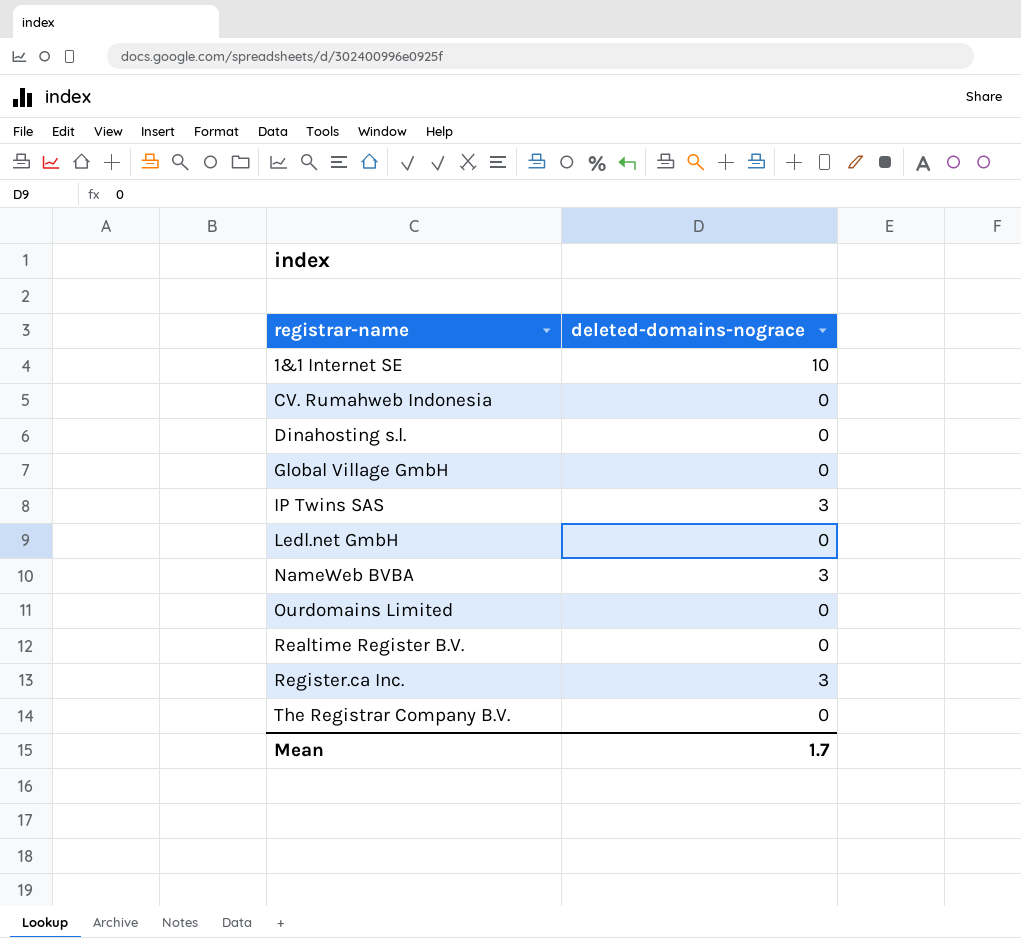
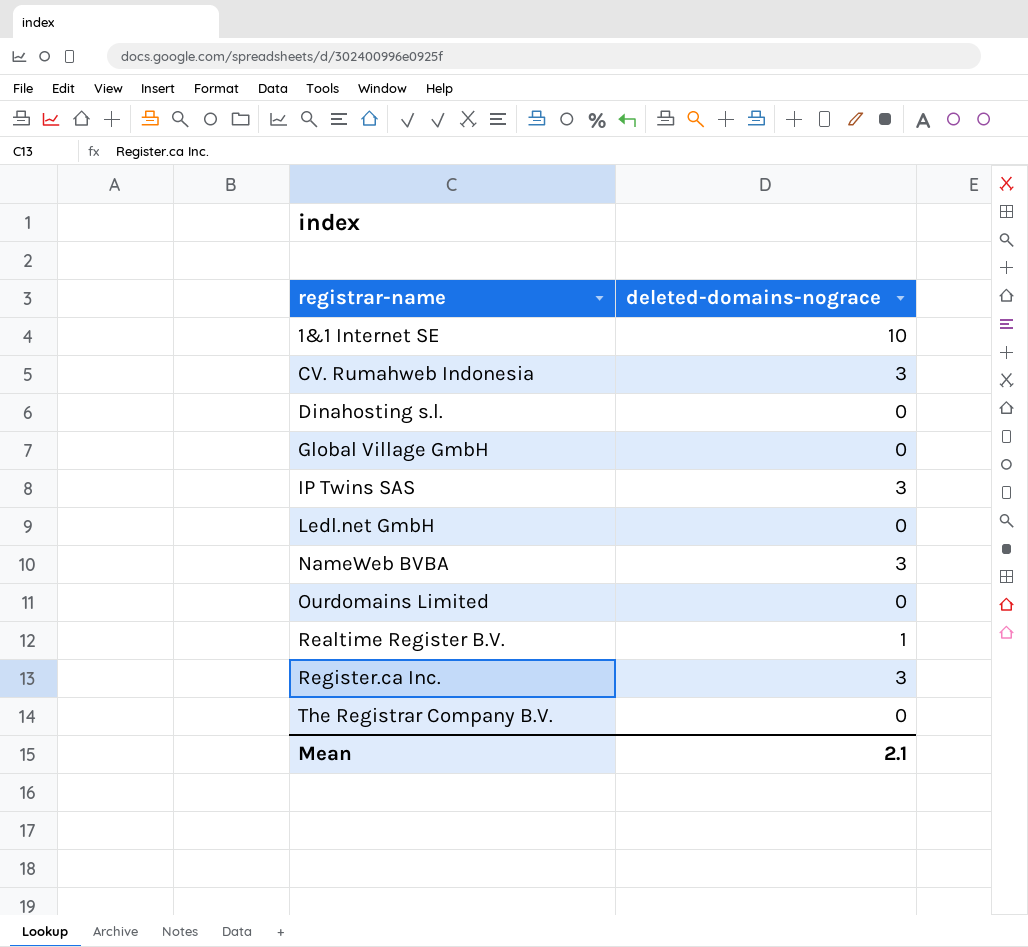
CV. Rumahweb Indonesia | deleted-domains-nograce: 0 -> 3
Realtime Register B.V. | deleted-domains-nograce: 0 -> 1
Mean | deleted-domains-nograce: 1.7 -> 2.1

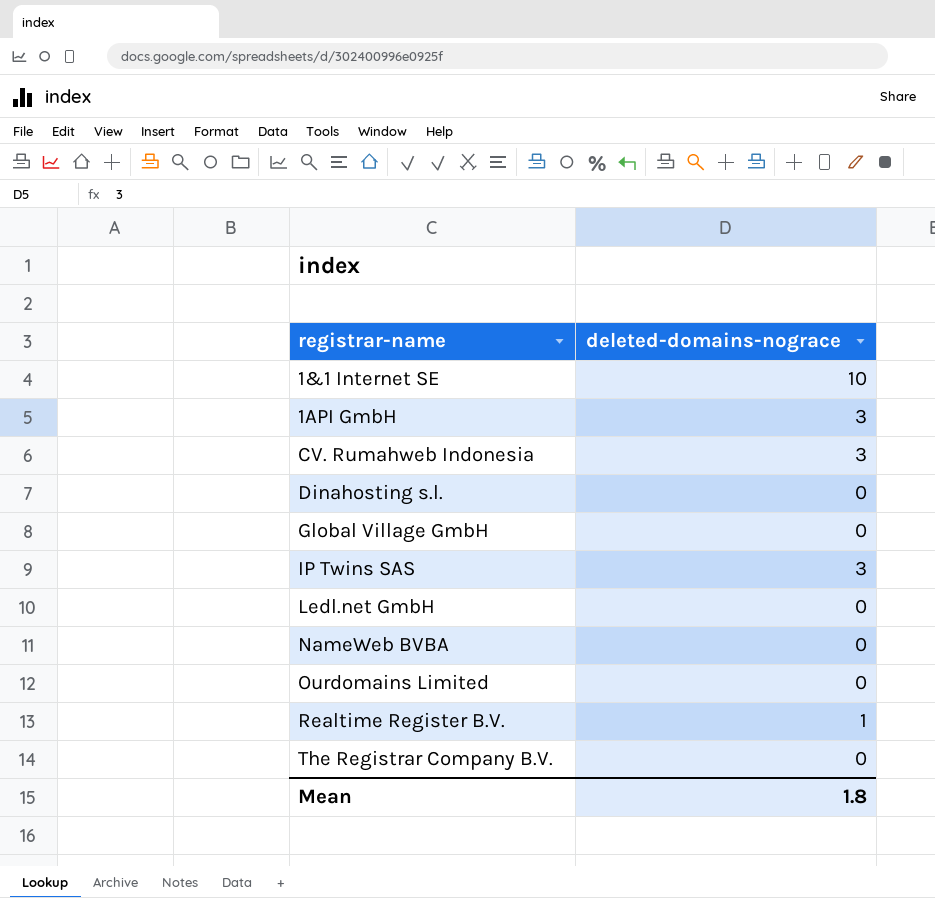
row Register.ca Inc.: 3 -> none
row 1API GmbH: none -> 3
NameWeb BVBA | deleted-domains-nograce: 3 -> 0
Mean | deleted-domains-nograce: 2.1 -> 1.8

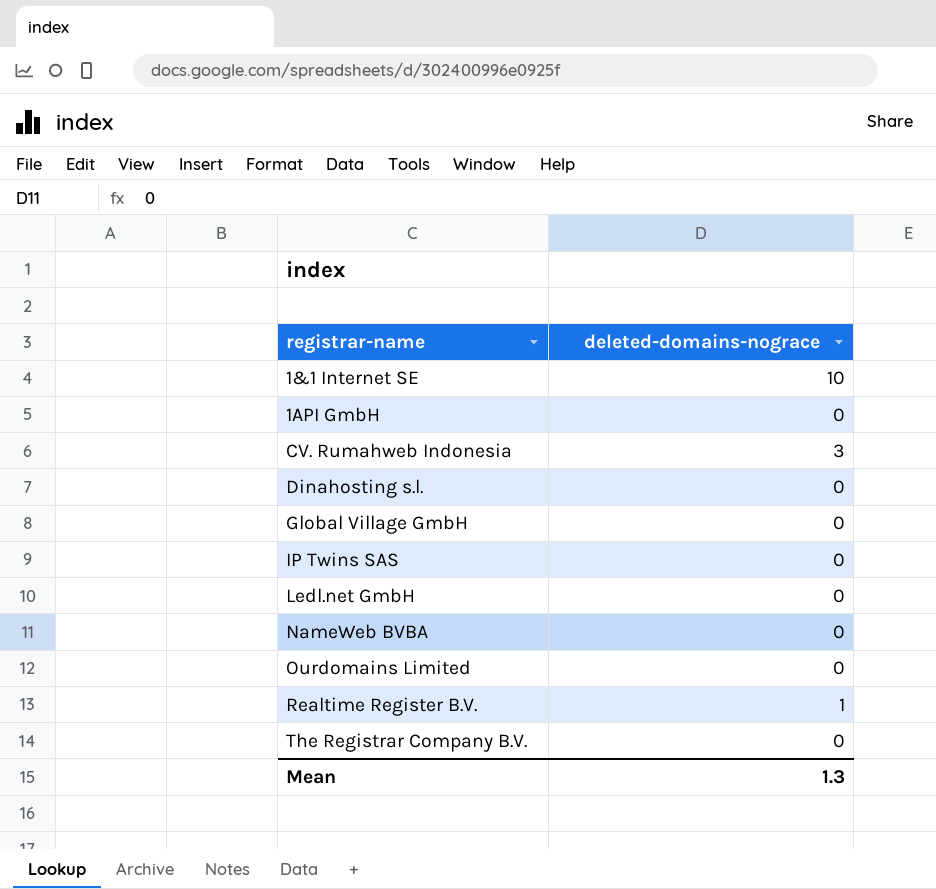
1API GmbH | deleted-domains-nograce: 3 -> 0
IP Twins SAS | deleted-domains-nograce: 3 -> 0
Mean | deleted-domains-nograce: 1.8 -> 1.3

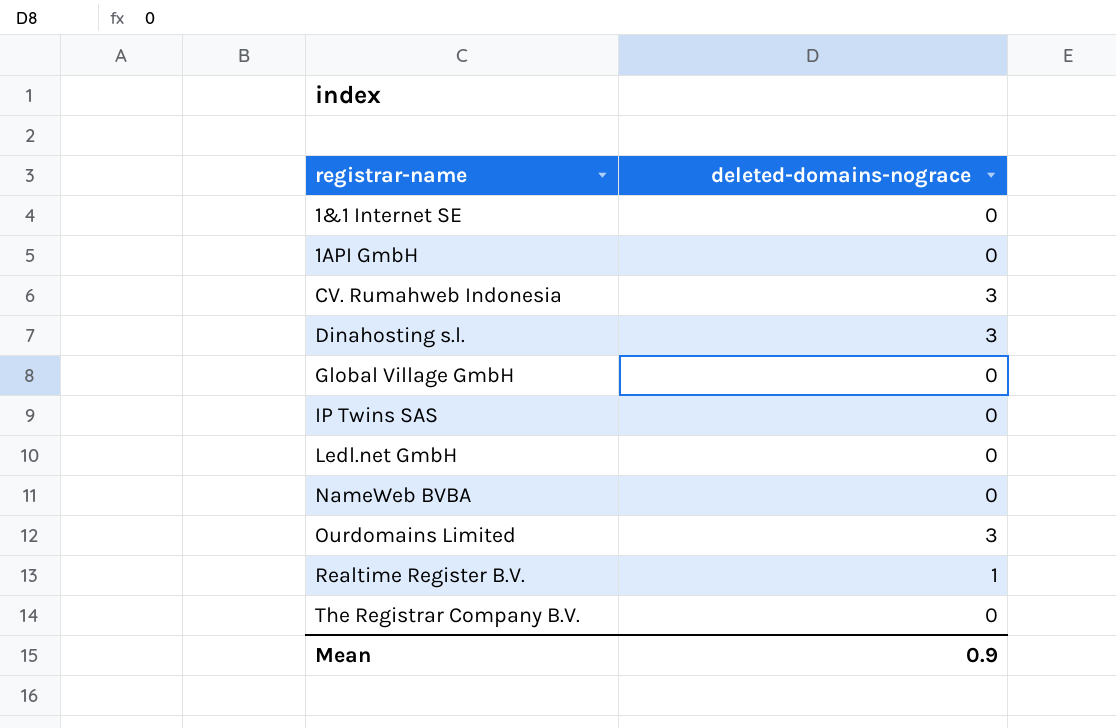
1&1 Internet SE | deleted-domains-nograce: 10 -> 0
Dinahosting s.l. | deleted-domains-nograce: 0 -> 3
Ourdomains Limited | deleted-domains-nograce: 0 -> 3
Mean | deleted-domains-nograce: 1.3 -> 0.9

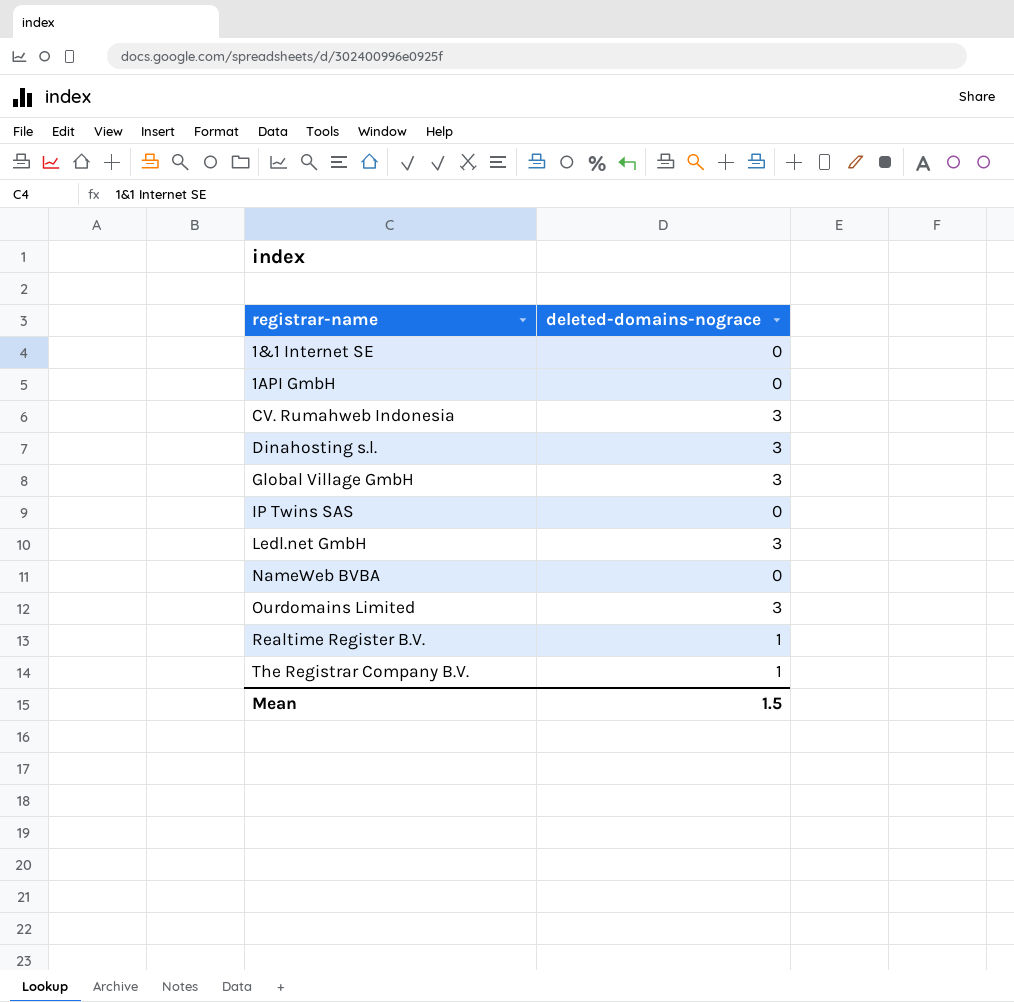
Global Village GmbH | deleted-domains-nograce: 0 -> 3
Ledl.net GmbH | deleted-domains-nograce: 0 -> 3
The Registrar Company B.V. | deleted-domains-nograce: 0 -> 1
Mean | deleted-domains-nograce: 0.9 -> 1.5

